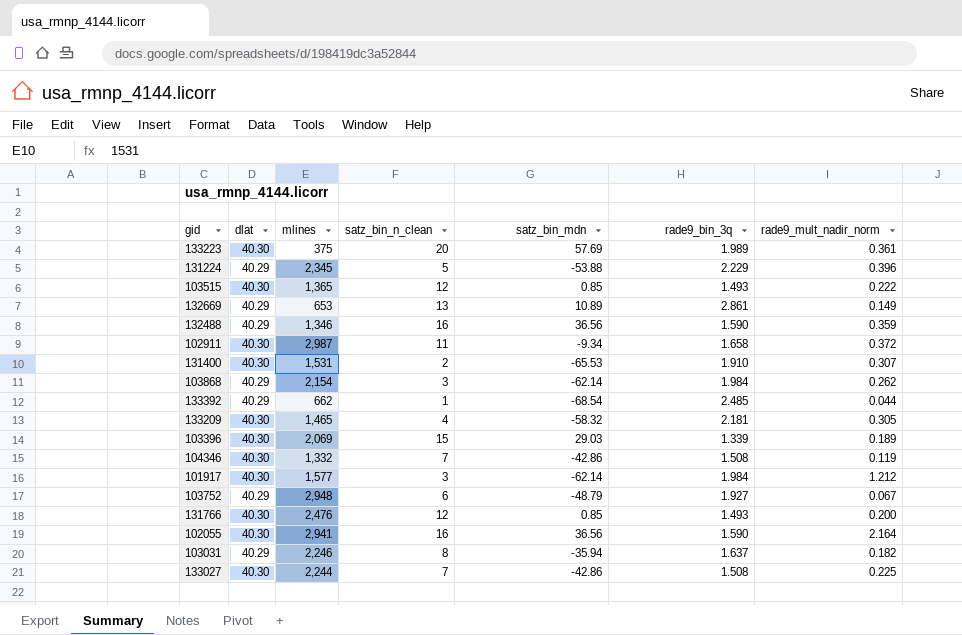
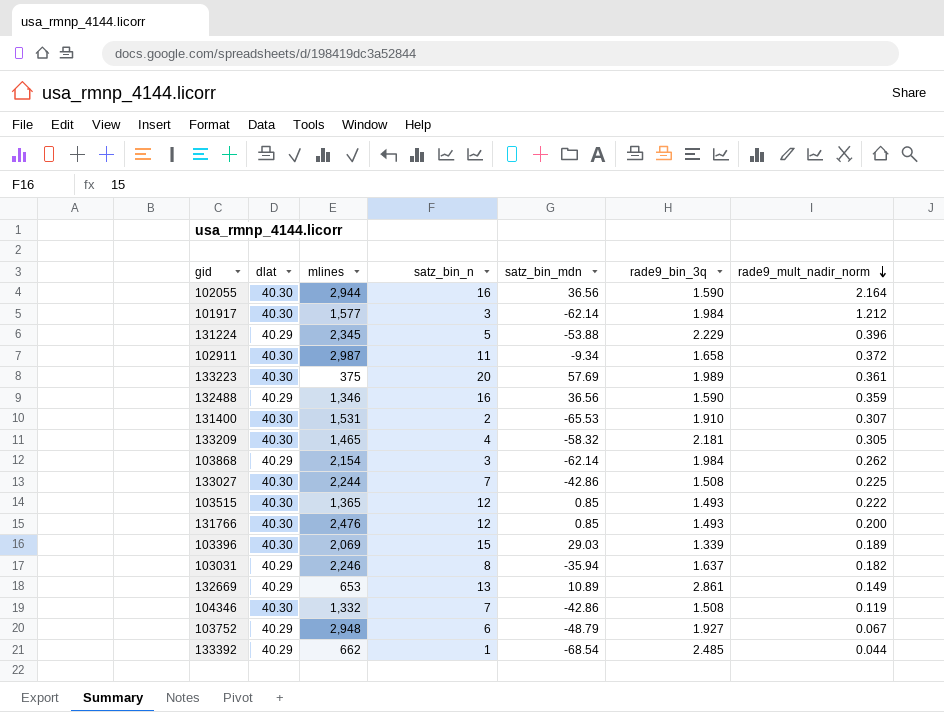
row order: none -> rade9_mult_nadir_norm descending
column name: satz_bin_n_clean -> satz_bin_n
102055 | mlines: 2,941 -> 2,944

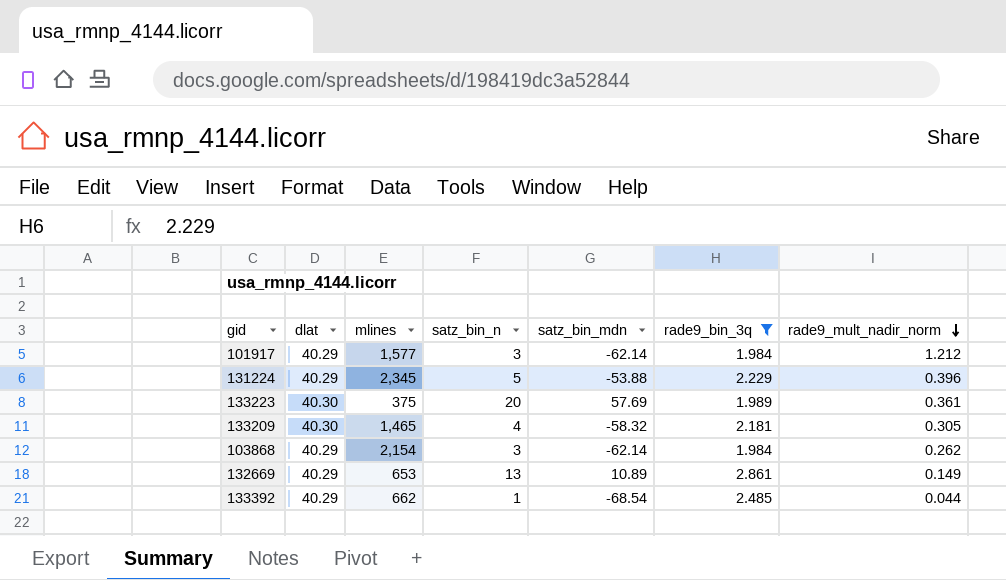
filter: none -> rade9_bin_3q >= 1.984
101917 | dlat: 40.30 -> 40.29

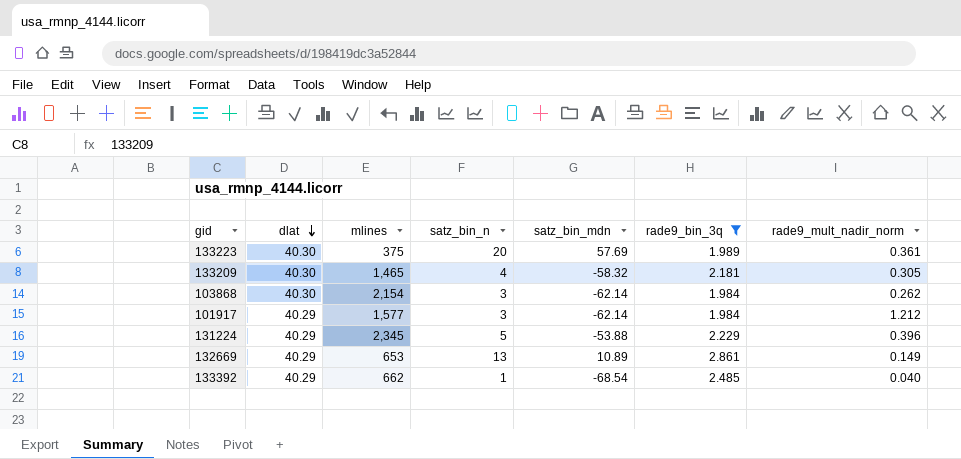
row order: rade9_mult_nadir_norm descending -> dlat descending
103868 | dlat: 40.29 -> 40.30
133392 | rade9_mult_nadir_norm: 0.044 -> 0.040

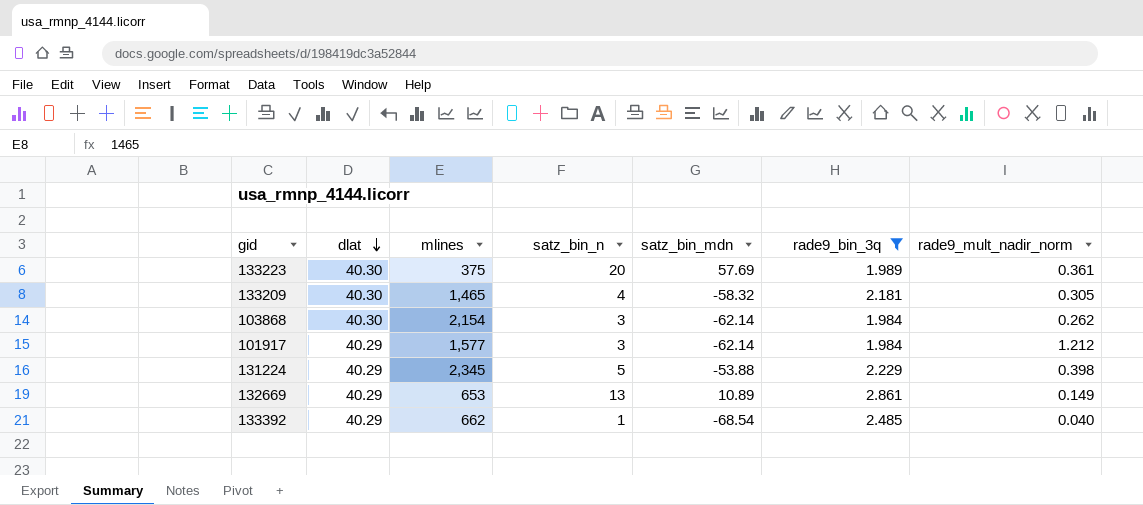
131224 | rade9_mult_nadir_norm: 0.396 -> 0.398

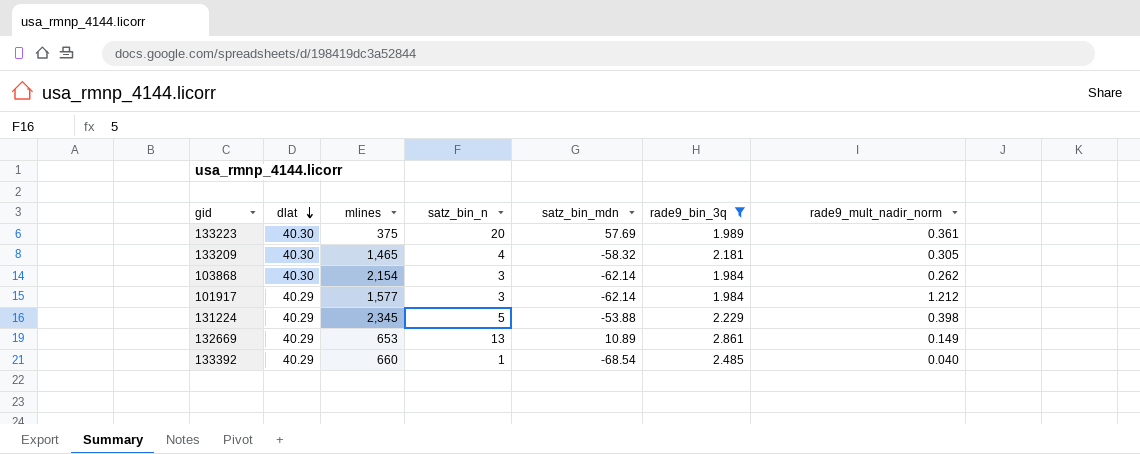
133392 | mlines: 662 -> 660

